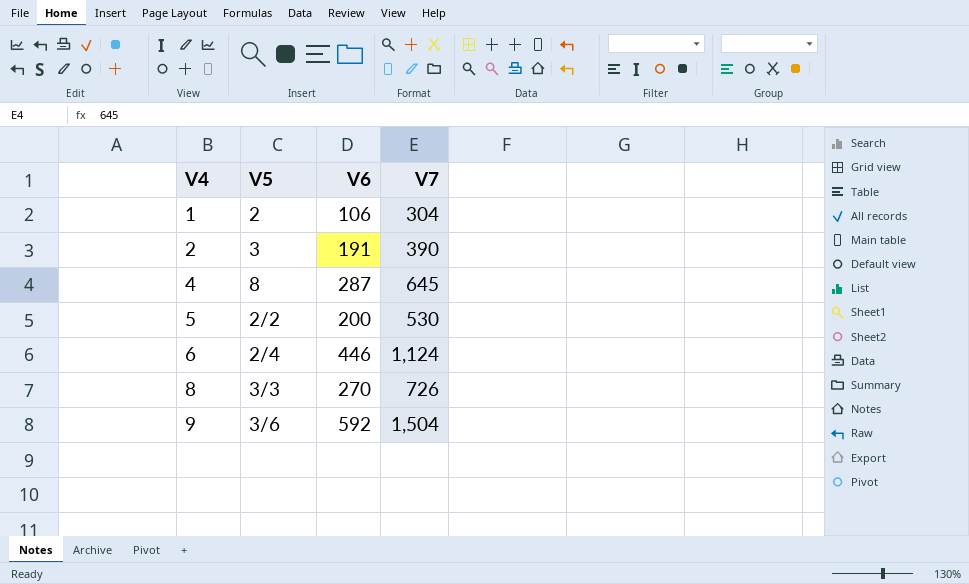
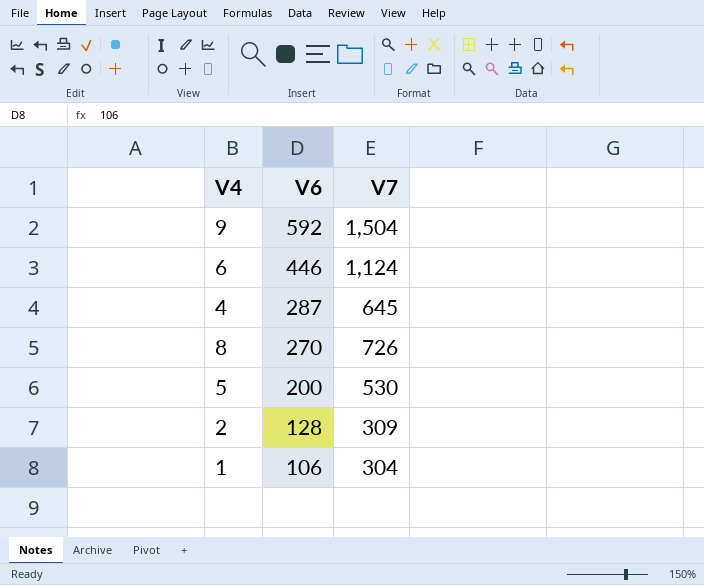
row order: V4 ascending -> V6 descending
column V5 | position: 2 -> none
2 | V6: 191 -> 128
2 | V7: 390 -> 309

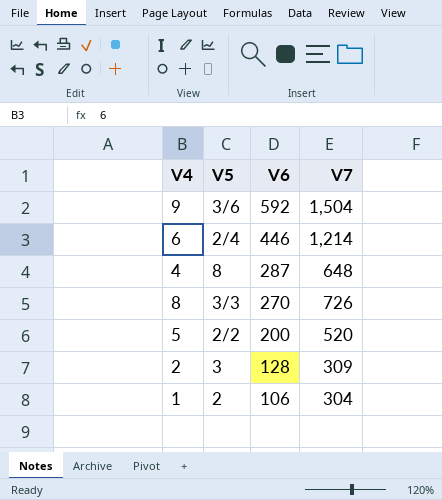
column V5 | position: none -> 2
6 | V7: 1,124 -> 1,214
4 | V7: 645 -> 648
5 | V7: 530 -> 520

